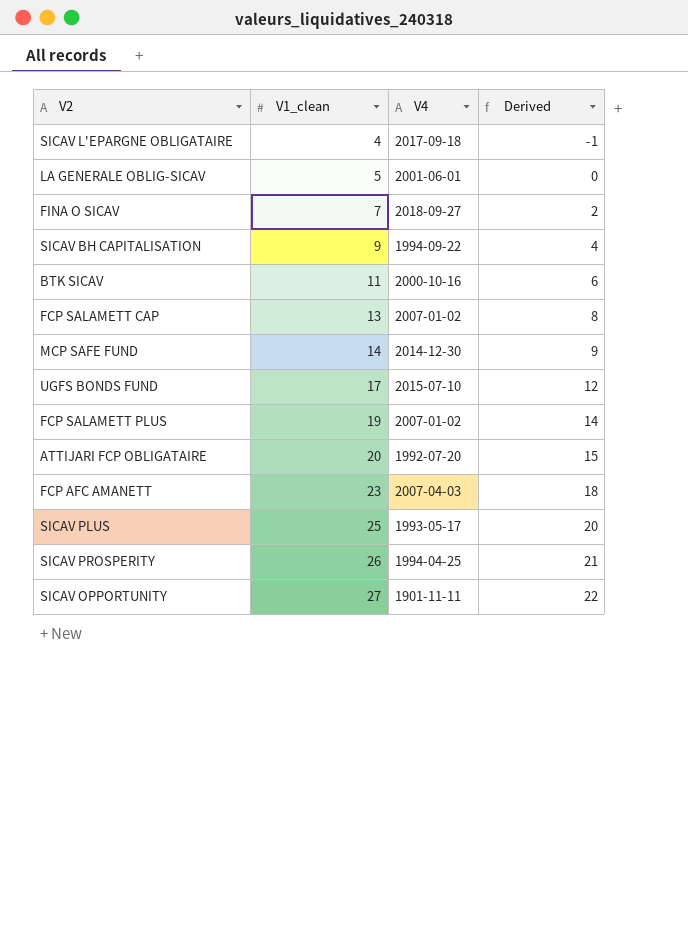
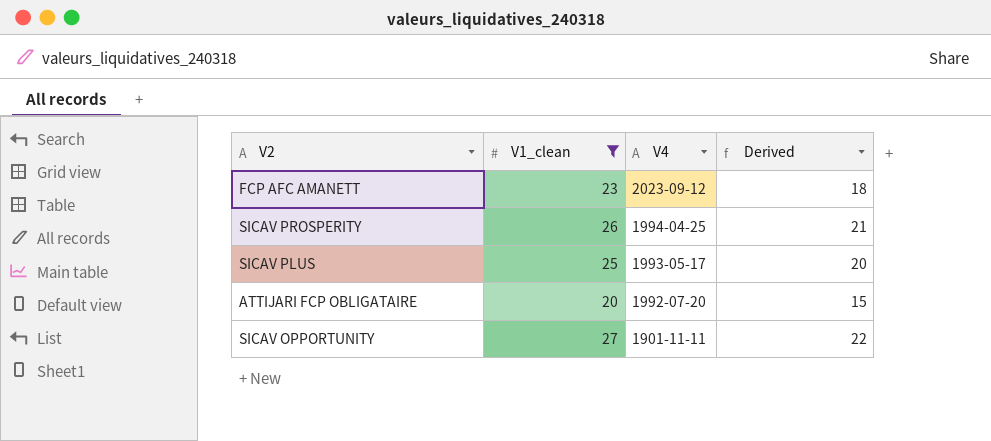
filter: none -> V1_clean >= 20
row order: V1_clean ascending -> V4 descending
FCP AFC AMANETT | V4: 2007-04-03 -> 2023-09-12

